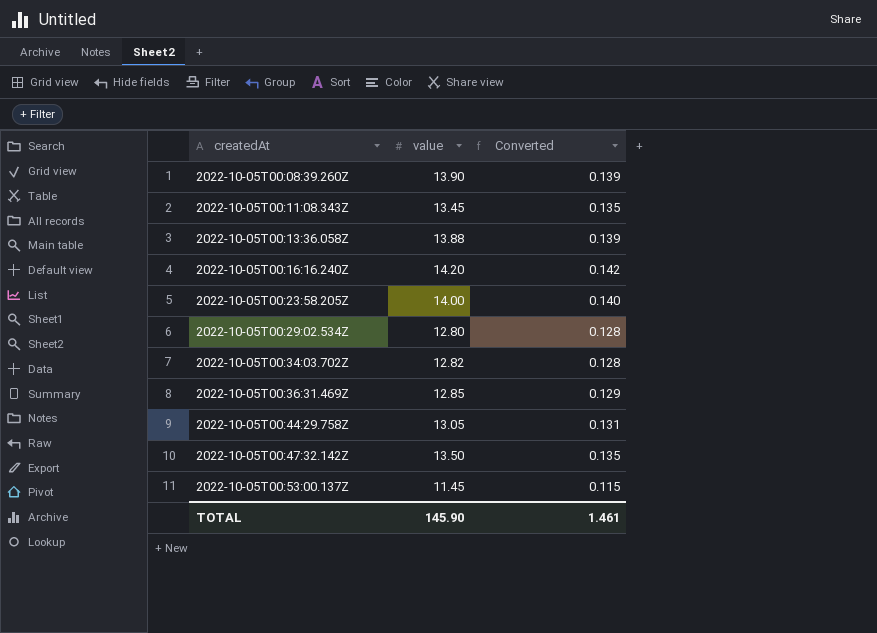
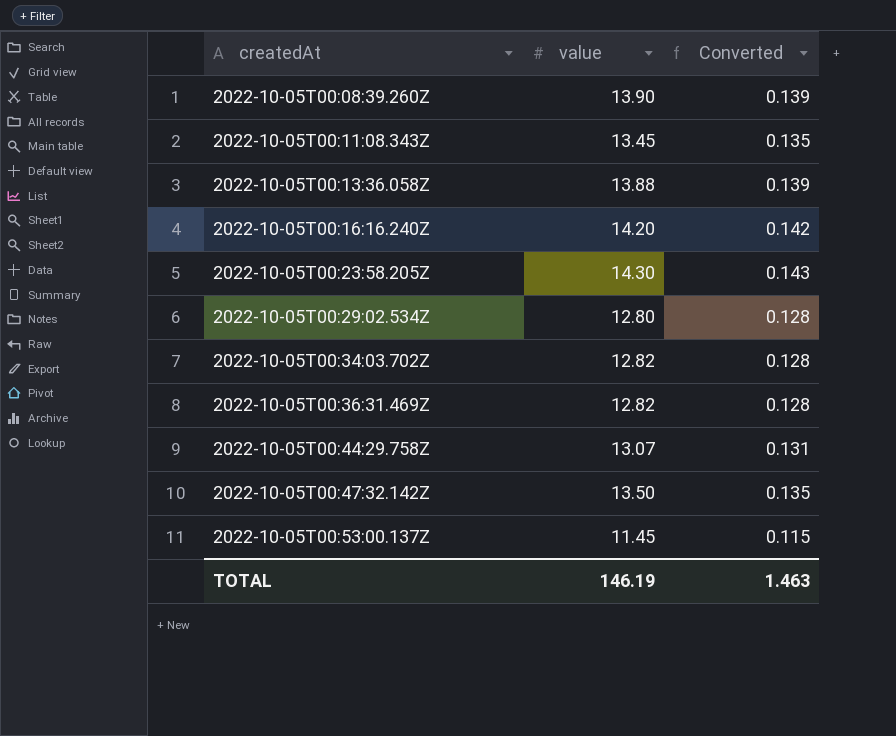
2022-10-05T00:23:58.205Z | value: 14.00 -> 14.30
2022-10-05T00:23:58.205Z | Converted: 0.140 -> 0.143
2022-10-05T00:36:31.469Z | value: 12.85 -> 12.82
2022-10-05T00:36:31.469Z | Converted: 0.129 -> 0.128
2022-10-05T00:44:29.758Z | value: 13.05 -> 13.07
TOTAL | value: 145.90 -> 146.19
TOTAL | Converted: 1.461 -> 1.463

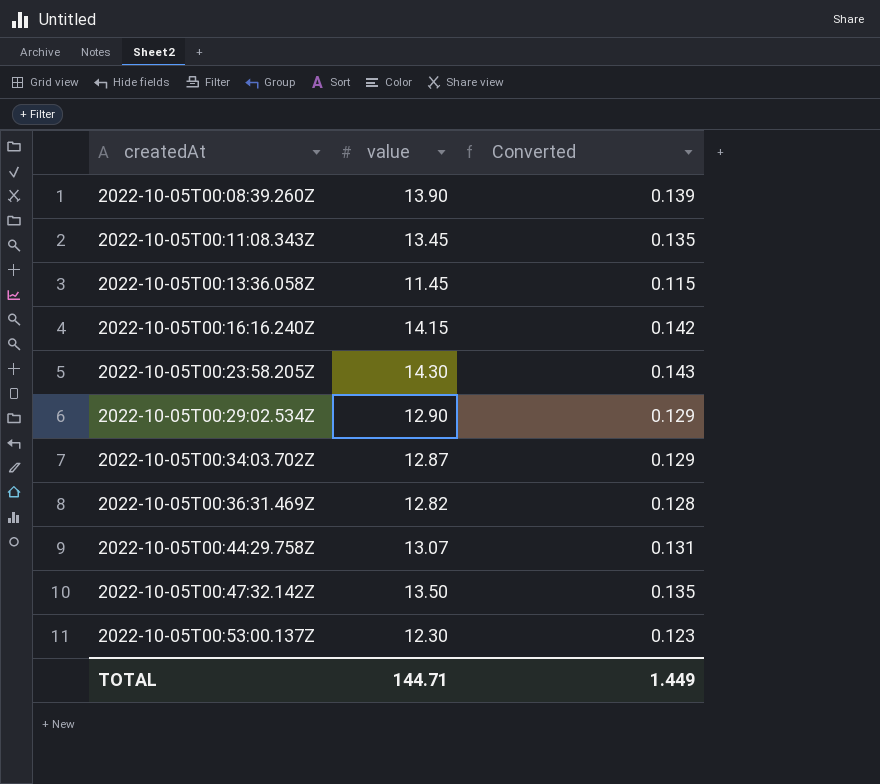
2022-10-05T00:13:36.058Z | value: 13.88 -> 11.45
2022-10-05T00:13:36.058Z | Converted: 0.139 -> 0.115
2022-10-05T00:16:16.240Z | value: 14.20 -> 14.15
2022-10-05T00:29:02.534Z | value: 12.80 -> 12.90
2022-10-05T00:29:02.534Z | Converted: 0.128 -> 0.129
2022-10-05T00:34:03.702Z | value: 12.82 -> 12.87
2022-10-05T00:34:03.702Z | Converted: 0.128 -> 0.129
2022-10-05T00:53:00.137Z | value: 11.45 -> 12.30
2022-10-05T00:53:00.137Z | Converted: 0.115 -> 0.123
TOTAL | value: 146.19 -> 144.71
TOTAL | Converted: 1.463 -> 1.449

